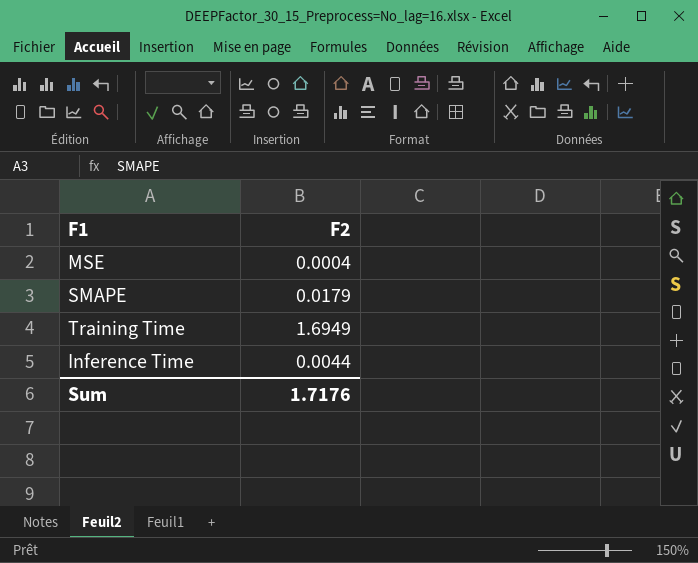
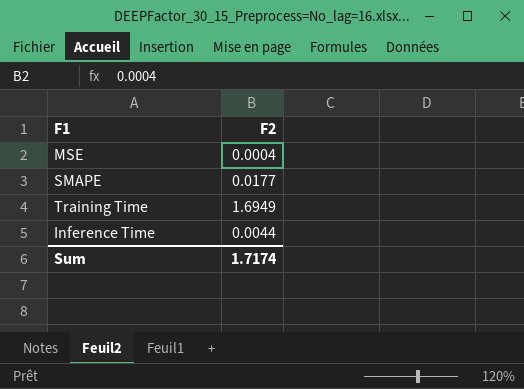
SMAPE | F2: 0.0179 -> 0.0177
Sum | F2: 1.7176 -> 1.7174

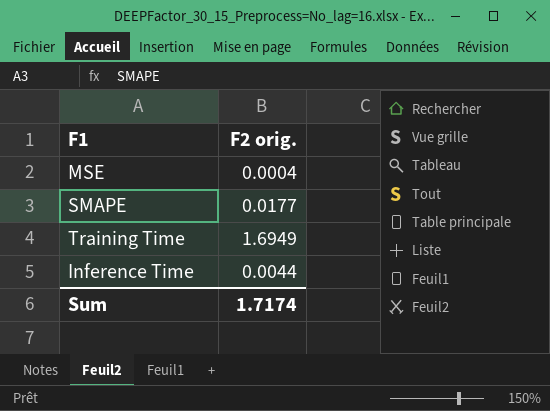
column name: F2 -> F2 orig.

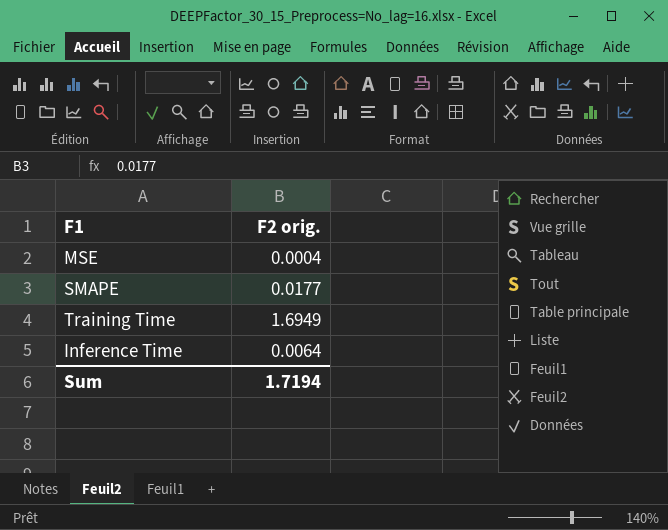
Inference Time | F2 orig.: 0.0044 -> 0.0064
Sum | F2 orig.: 1.7174 -> 1.7194

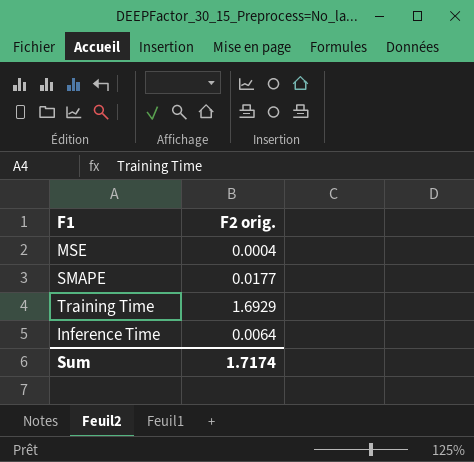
Training Time | F2 orig.: 1.6949 -> 1.6929
Sum | F2 orig.: 1.7194 -> 1.7174

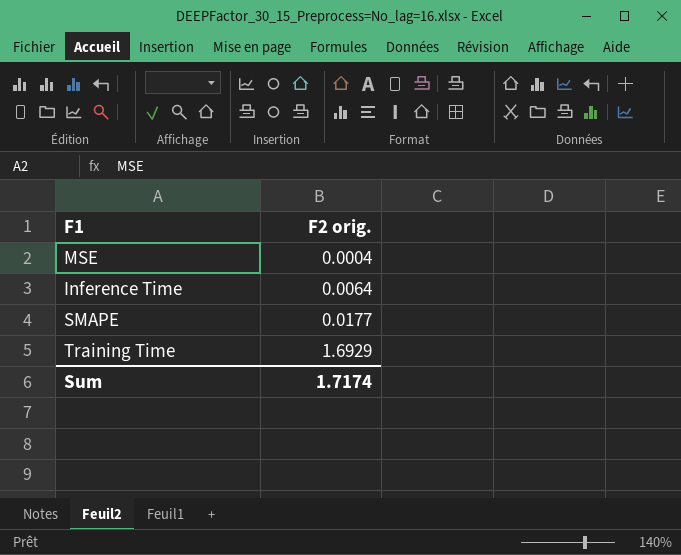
row order: none -> F2 orig. ascending

